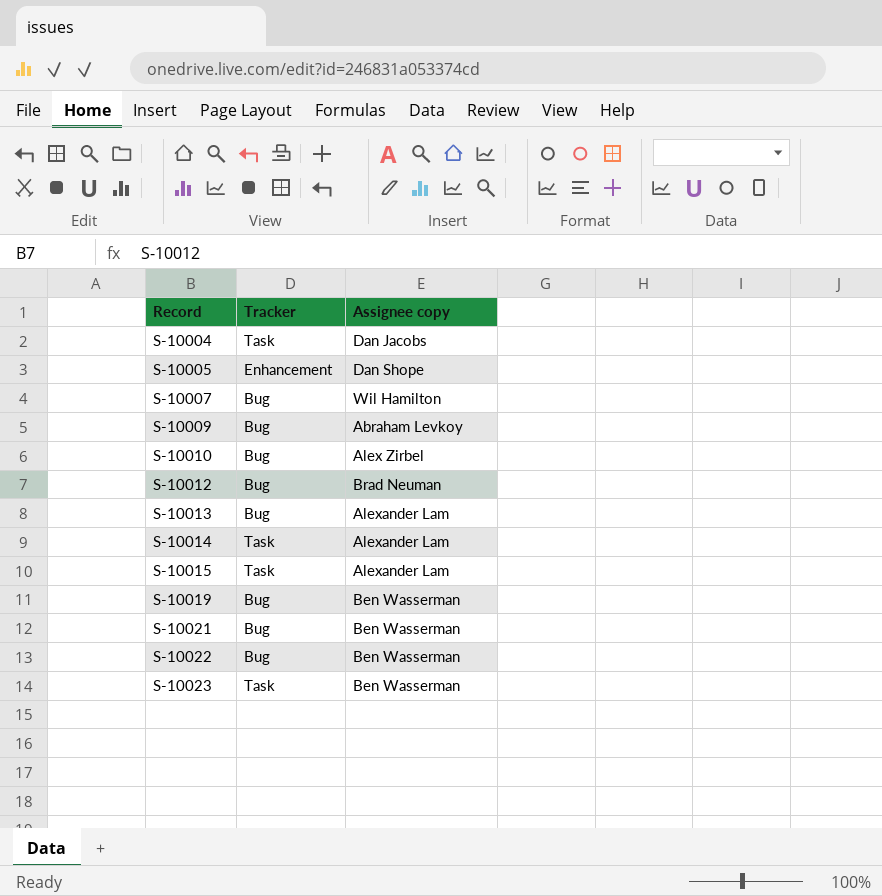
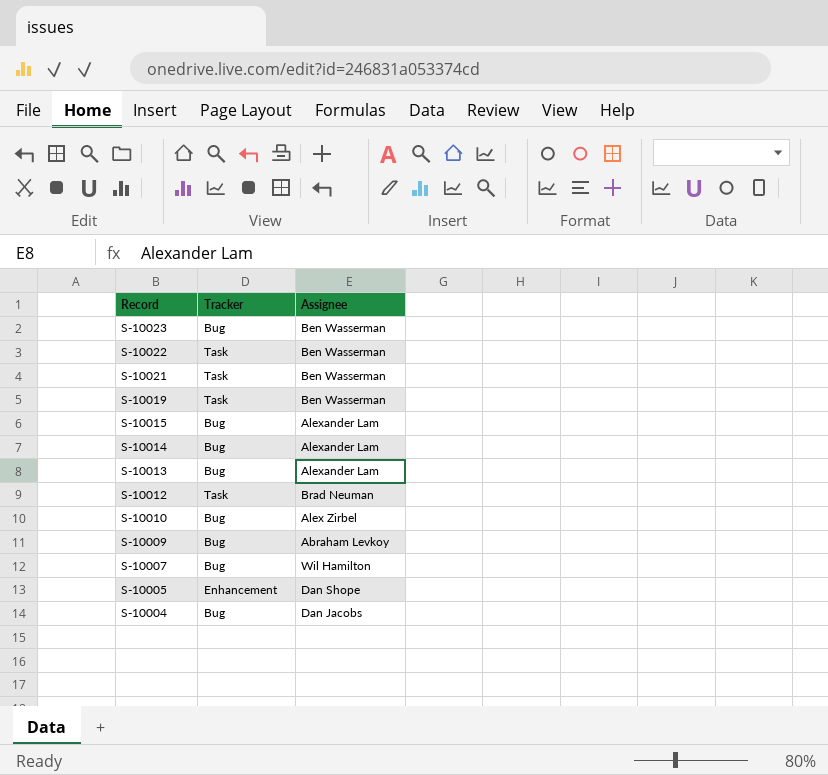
row order: Record ascending -> Record descending
column name: Assignee copy -> Assignee
S-10023 | Tracker: Task -> Bug
S-10022 | Tracker: Bug -> Task
S-10021 | Tracker: Bug -> Task
S-10019 | Tracker: Bug -> Task
S-10015 | Tracker: Task -> Bug
S-10014 | Tracker: Task -> Bug
S-10012 | Tracker: Bug -> Task
S-10004 | Tracker: Task -> Bug

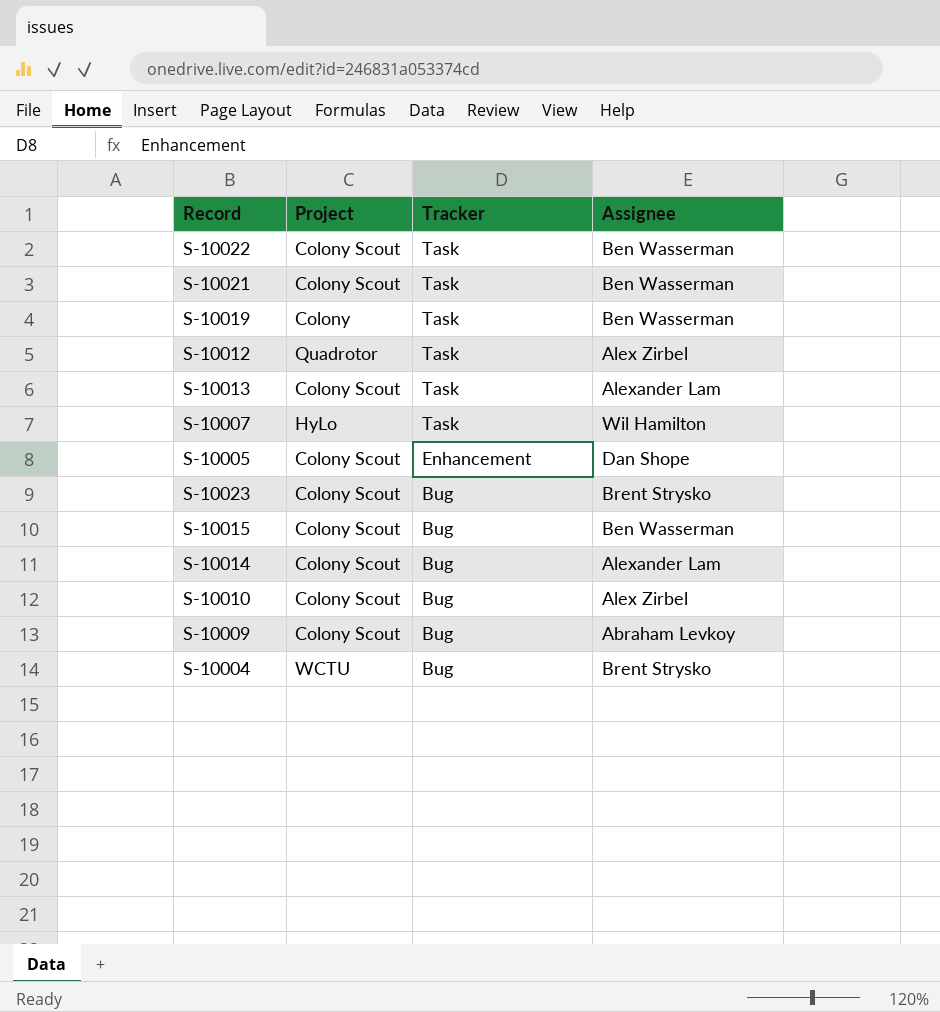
row order: Record descending -> Tracker descending
column Project | position: none -> 2
S-10012 | Assignee: Brad Neuman -> Alex Zirbel
S-10013 | Tracker: Bug -> Task
S-10007 | Tracker: Bug -> Task
S-10023 | Assignee: Ben Wasserman -> Brent Strysko
S-10015 | Assignee: Alexander Lam -> Ben Wasserman
S-10004 | Assignee: Dan Jacobs -> Brent Strysko

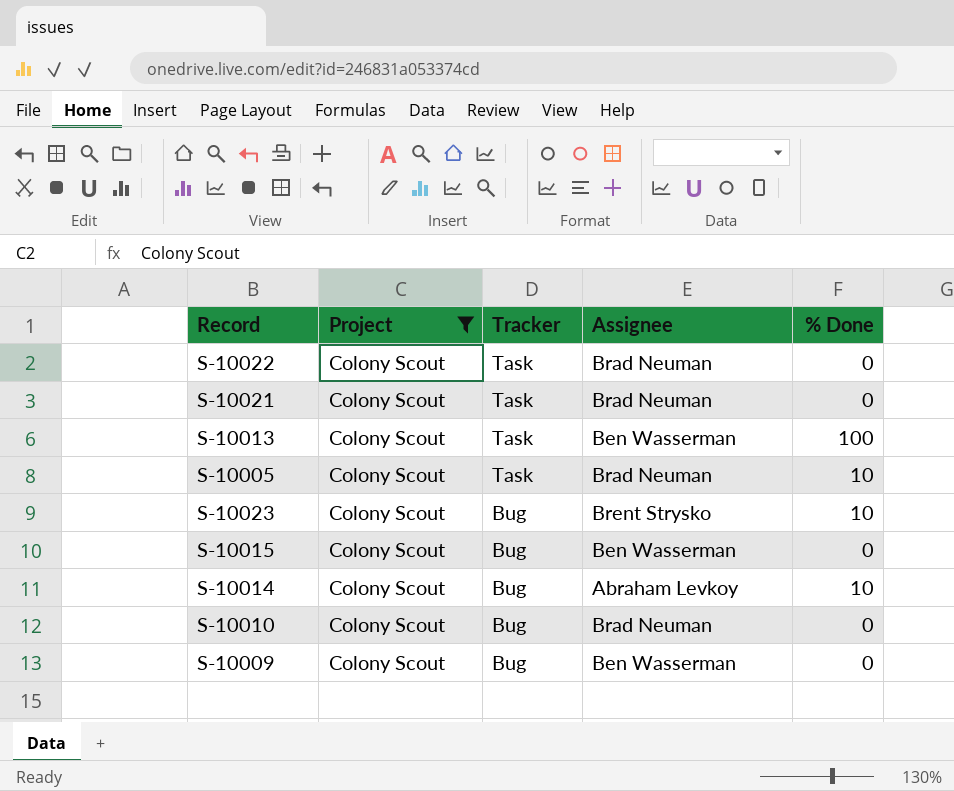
filter: none -> Project = Colony Scout
column % Done | position: none -> 5
S-10022 | Assignee: Ben Wasserman -> Brad Neuman
S-10021 | Assignee: Ben Wasserman -> Brad Neuman
S-10013 | Assignee: Alexander Lam -> Ben Wasserman
S-10005 | Tracker: Enhancement -> Task
S-10005 | Assignee: Dan Shope -> Brad Neuman
S-10014 | Assignee: Alexander Lam -> Abraham Levkoy
S-10010 | Assignee: Alex Zirbel -> Brad Neuman
S-10009 | Assignee: Abraham Levkoy -> Ben Wasserman

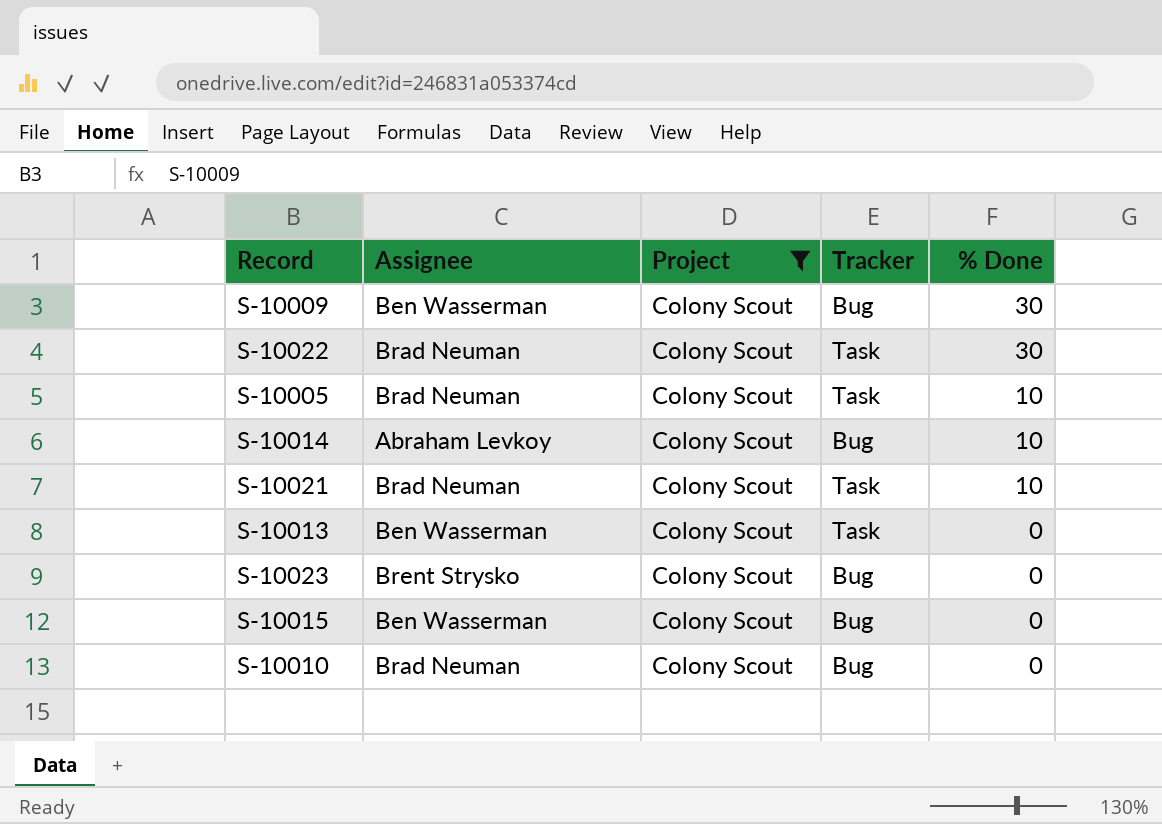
row order: Tracker descending -> % Done descending
column Assignee | position: 4 -> 2
S-10009 | % Done: 0 -> 30
S-10022 | % Done: 0 -> 30
S-10021 | % Done: 0 -> 10
S-10013 | % Done: 100 -> 0
S-10023 | % Done: 10 -> 0

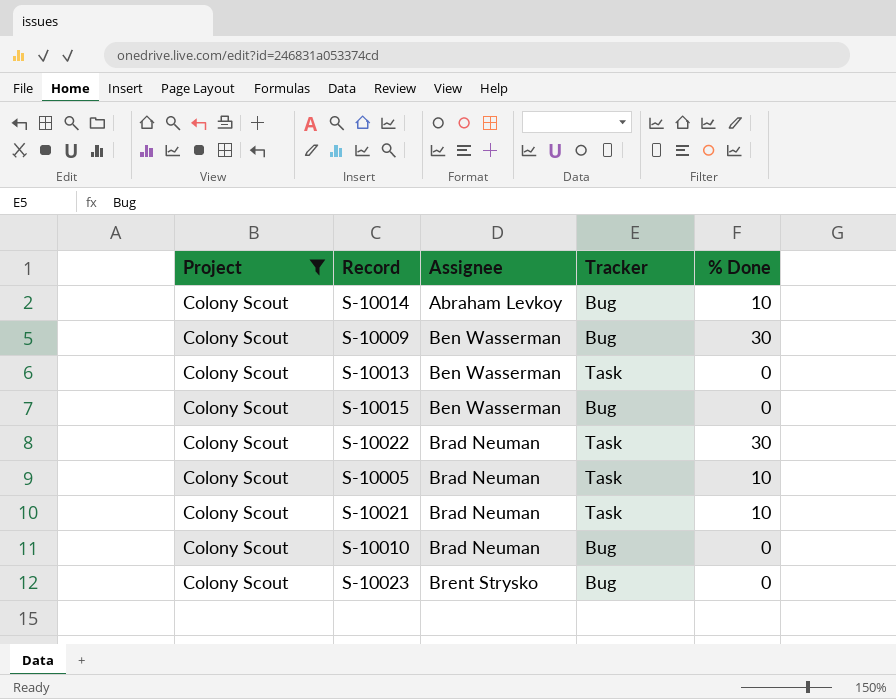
row order: % Done descending -> Assignee ascending
column Project | position: 3 -> 1

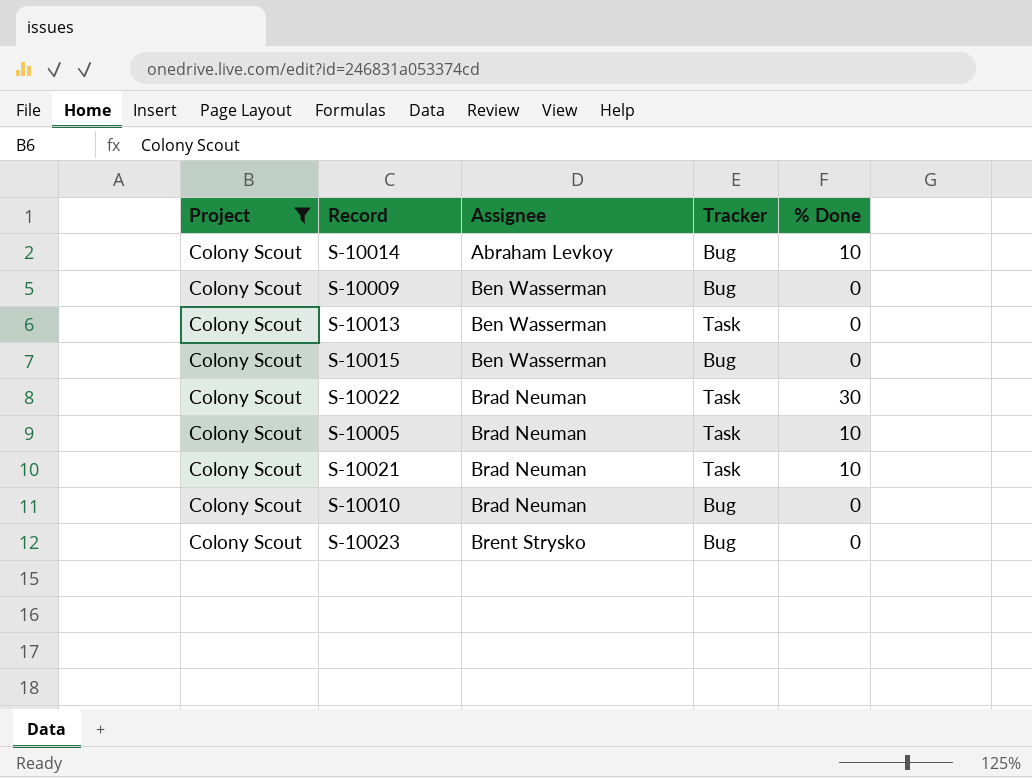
S-10009 | % Done: 30 -> 0

